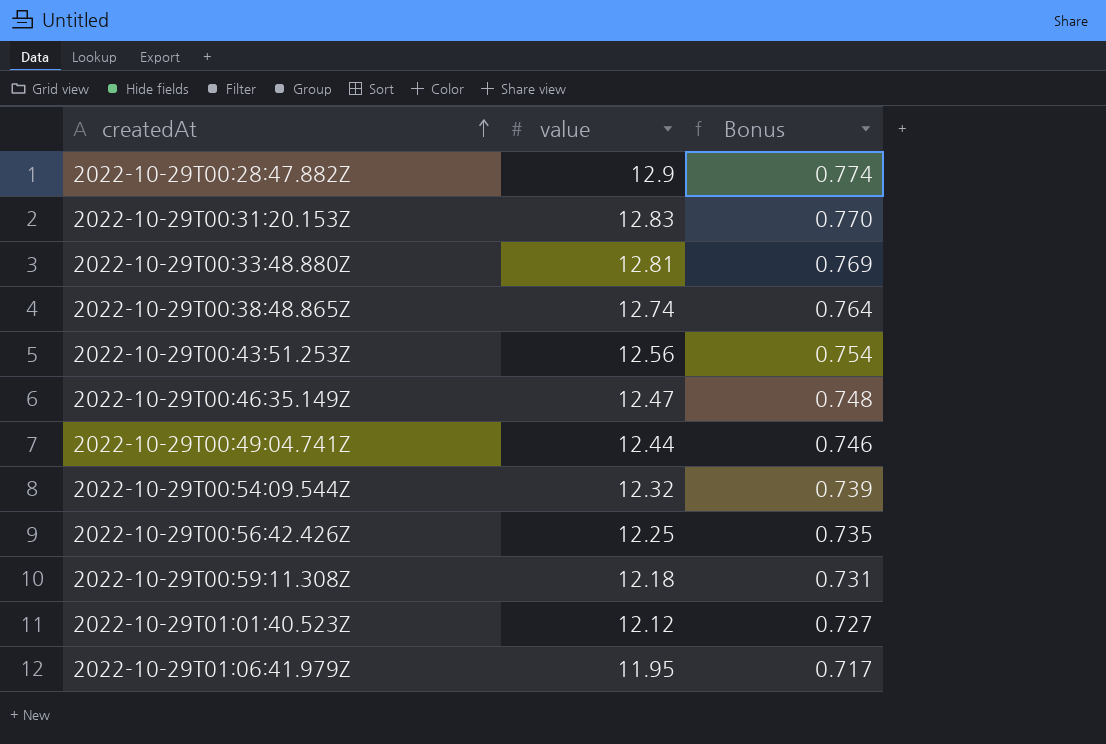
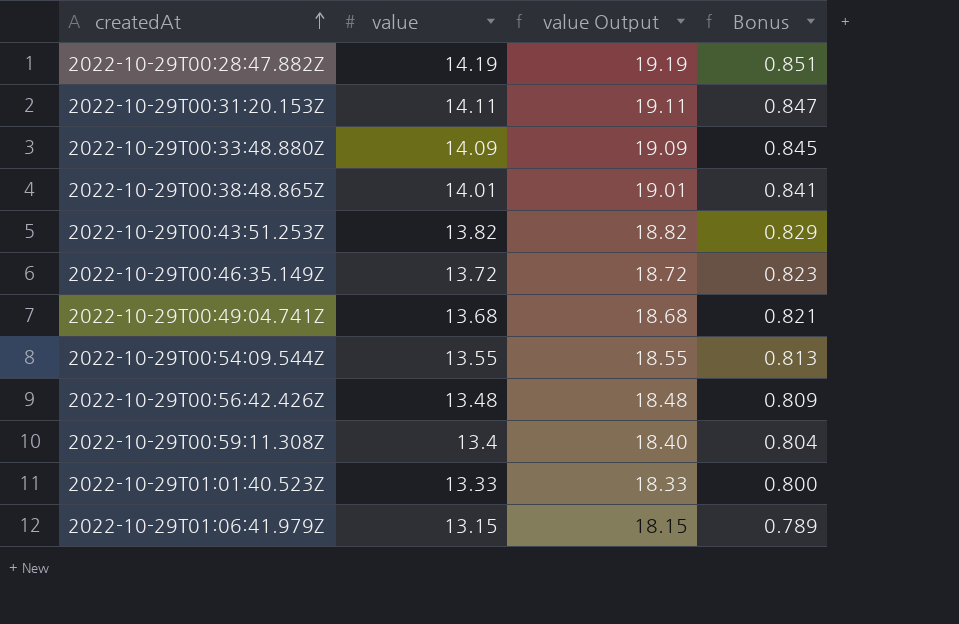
column value Output | formula: none -> [value] + 5
2022-10-29T00:28:47.882Z | value: 12.9 -> 14.19
2022-10-29T00:28:47.882Z | Bonus: 0.774 -> 0.851
2022-10-29T00:31:20.153Z | value: 12.83 -> 14.11
2022-10-29T00:31:20.153Z | Bonus: 0.770 -> 0.847
2022-10-29T00:33:48.880Z | value: 12.81 -> 14.09
2022-10-29T00:33:48.880Z | Bonus: 0.769 -> 0.845
2022-10-29T00:38:48.865Z | value: 12.74 -> 14.01
2022-10-29T00:38:48.865Z | Bonus: 0.764 -> 0.841
2022-10-29T00:43:51.253Z | value: 12.56 -> 13.82
2022-10-29T00:43:51.253Z | Bonus: 0.754 -> 0.829
2022-10-29T00:46:35.149Z | value: 12.47 -> 13.72
2022-10-29T00:46:35.149Z | Bonus: 0.748 -> 0.823
2022-10-29T00:49:04.741Z | value: 12.44 -> 13.68
2022-10-29T00:49:04.741Z | Bonus: 0.746 -> 0.821
2022-10-29T00:54:09.544Z | value: 12.32 -> 13.55
2022-10-29T00:54:09.544Z | Bonus: 0.739 -> 0.813
2022-10-29T00:56:42.426Z | value: 12.25 -> 13.48
2022-10-29T00:56:42.426Z | Bonus: 0.735 -> 0.809
2022-10-29T00:59:11.308Z | value: 12.18 -> 13.4
2022-10-29T00:59:11.308Z | Bonus: 0.731 -> 0.804
2022-10-29T01:01:40.523Z | value: 12.12 -> 13.33
2022-10-29T01:01:40.523Z | Bonus: 0.727 -> 0.800
2022-10-29T01:06:41.979Z | value: 11.95 -> 13.15
2022-10-29T01:06:41.979Z | Bonus: 0.717 -> 0.789

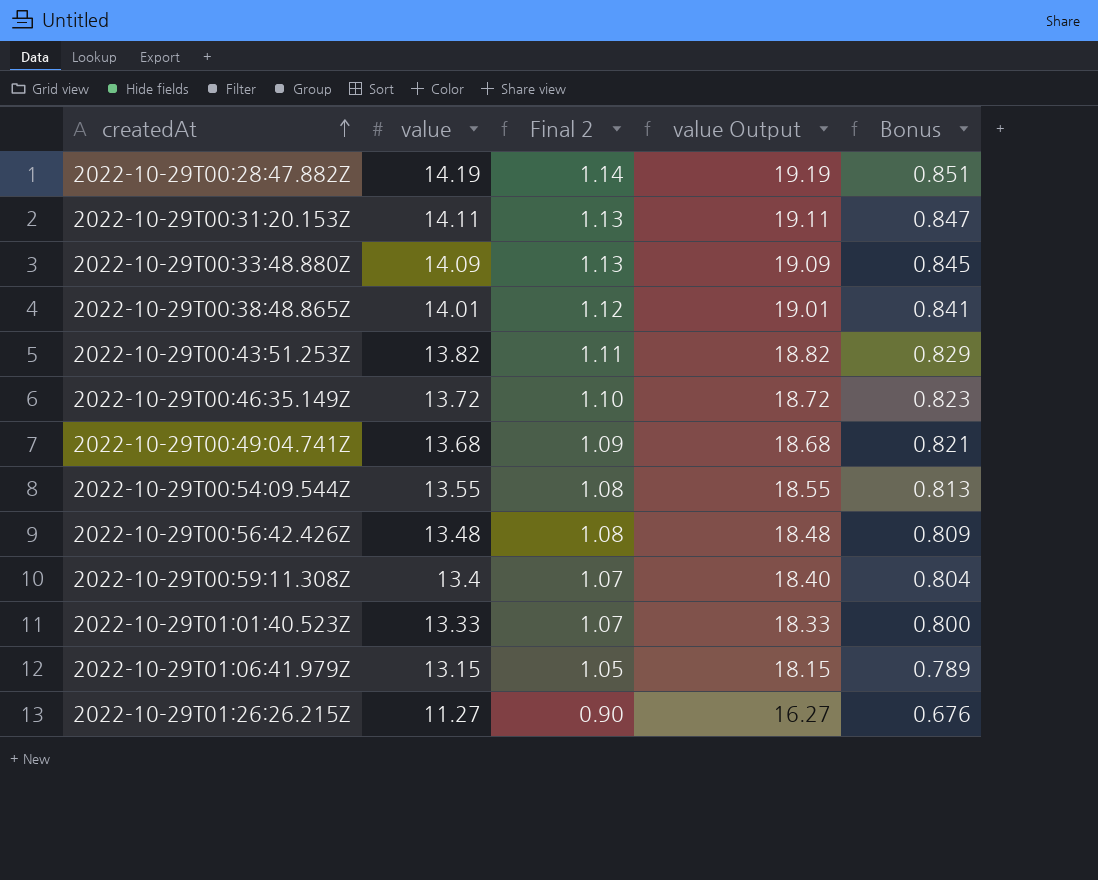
column Final 2 | formula: none -> [value] * 0.08
row 2022-10-29T01:26:26.215Z: none -> 11.27 | 0.90 | 16.27 | 0.676

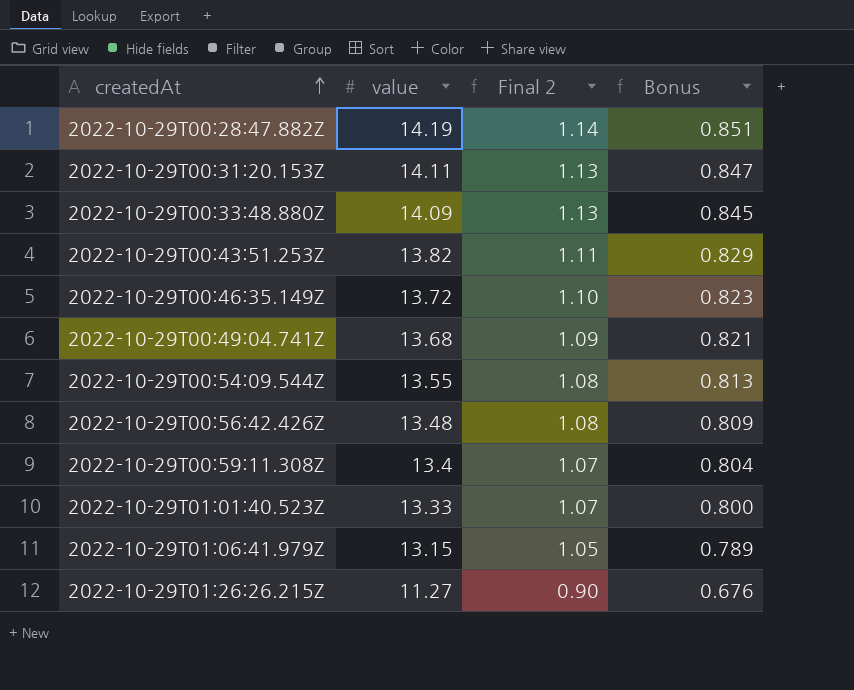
column value Output | formula: [value] + 5 -> none
row 2022-10-29T00:38:48.865Z: 14.01 | 1.12 | 19.01 | 0.841 -> none

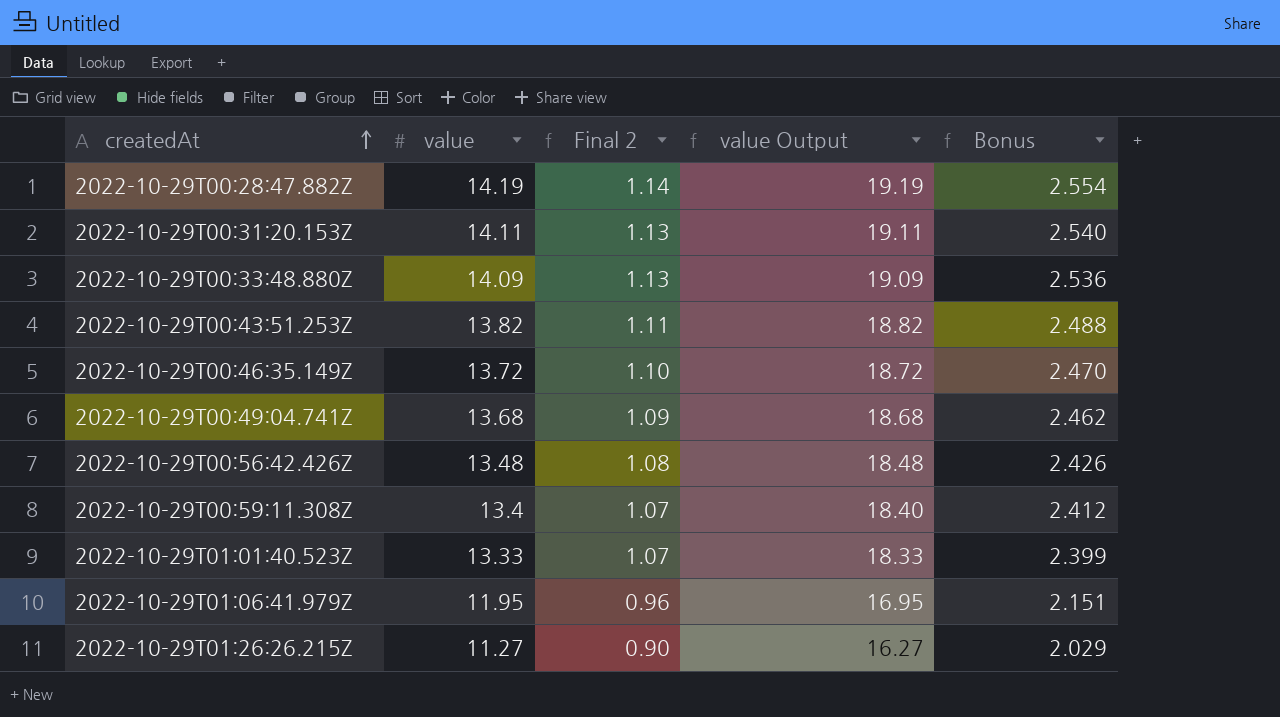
column value Output | formula: none -> [value] + 5
column Bonus | formula: [value] * 0.06 -> [value] * 0.18
row 2022-10-29T00:54:09.544Z: 13.55 | 1.08 | 0.813 -> none
2022-10-29T01:06:41.979Z | value: 13.15 -> 11.95
2022-10-29T01:06:41.979Z | Final 2: 1.05 -> 0.96

